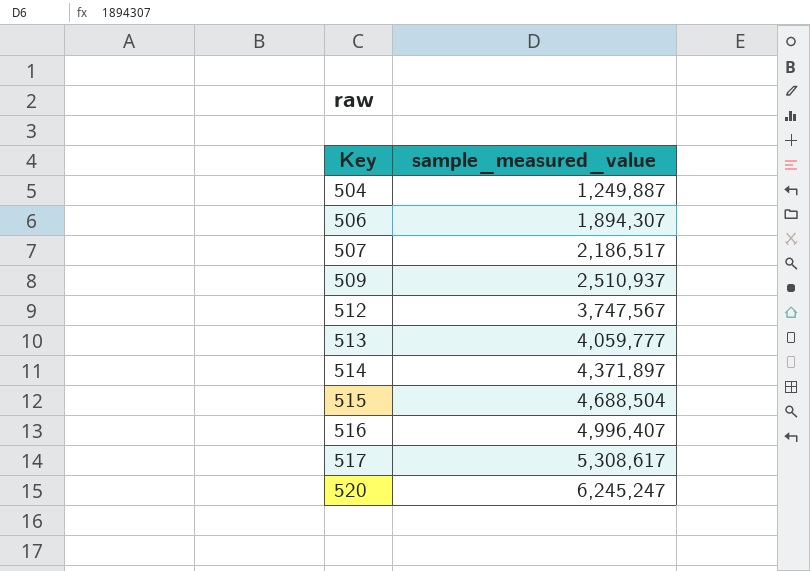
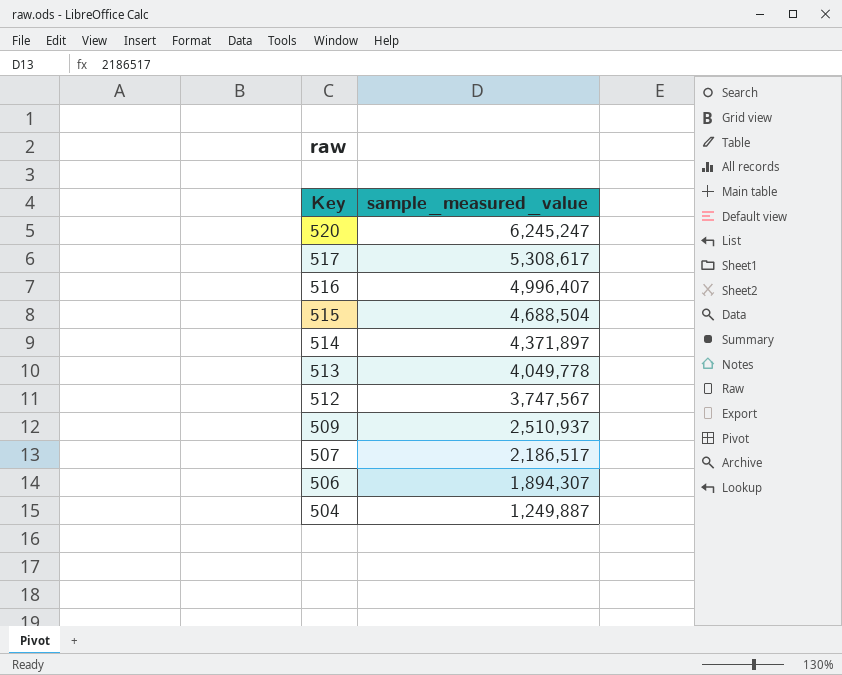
row order: Key ascending -> Key descending
513 | sample_measured_value: 4,059,777 -> 4,049,778

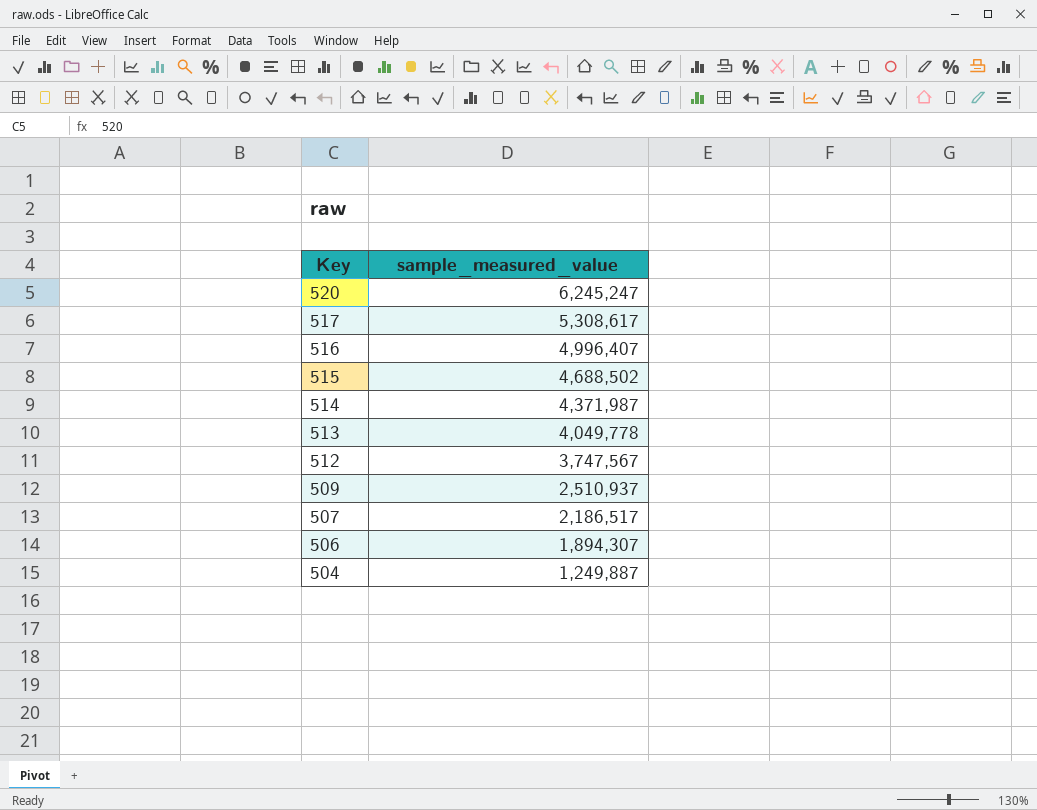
515 | sample_measured_value: 4,688,504 -> 4,688,502
514 | sample_measured_value: 4,371,897 -> 4,371,987

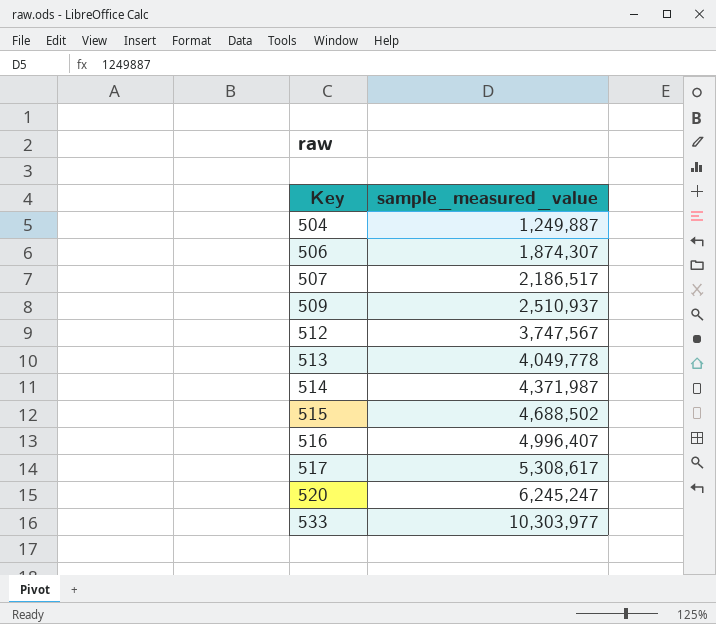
row order: Key descending -> Key ascending
506 | sample_measured_value: 1,894,307 -> 1,874,307
row 533: none -> 10,303,977

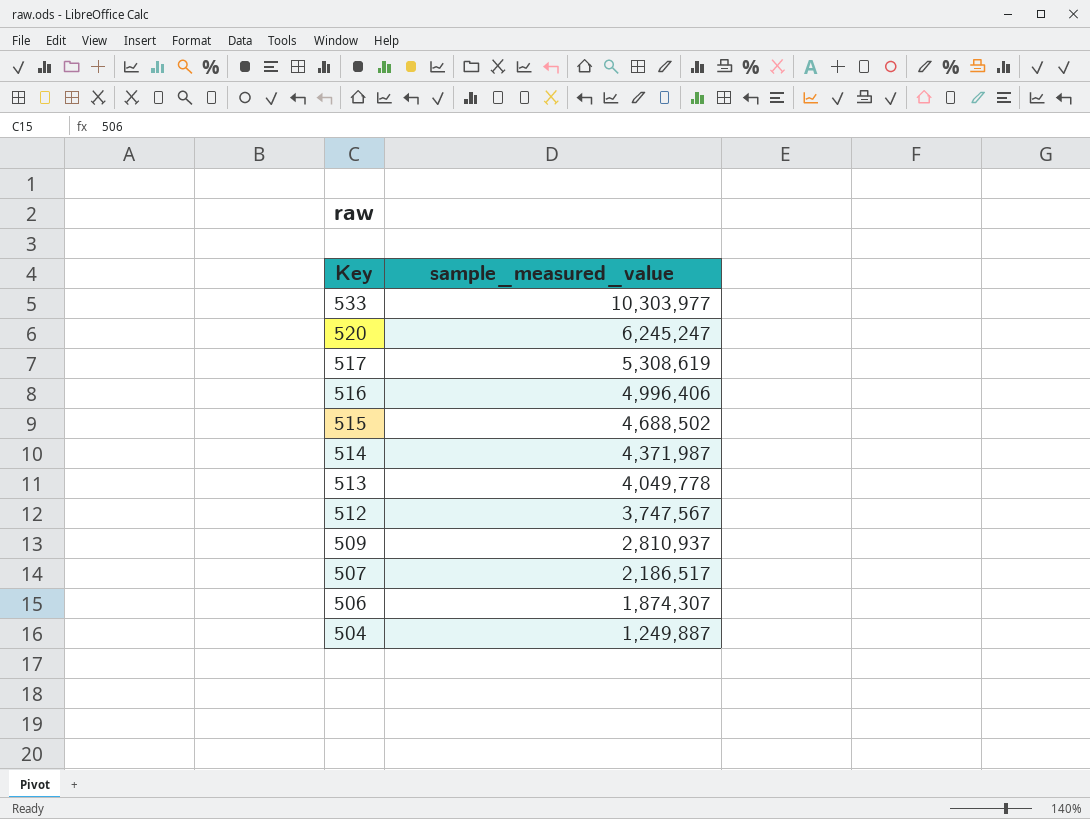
row order: Key ascending -> Key descending
517 | sample_measured_value: 5,308,617 -> 5,308,619
516 | sample_measured_value: 4,996,407 -> 4,996,406
509 | sample_measured_value: 2,510,937 -> 2,810,937

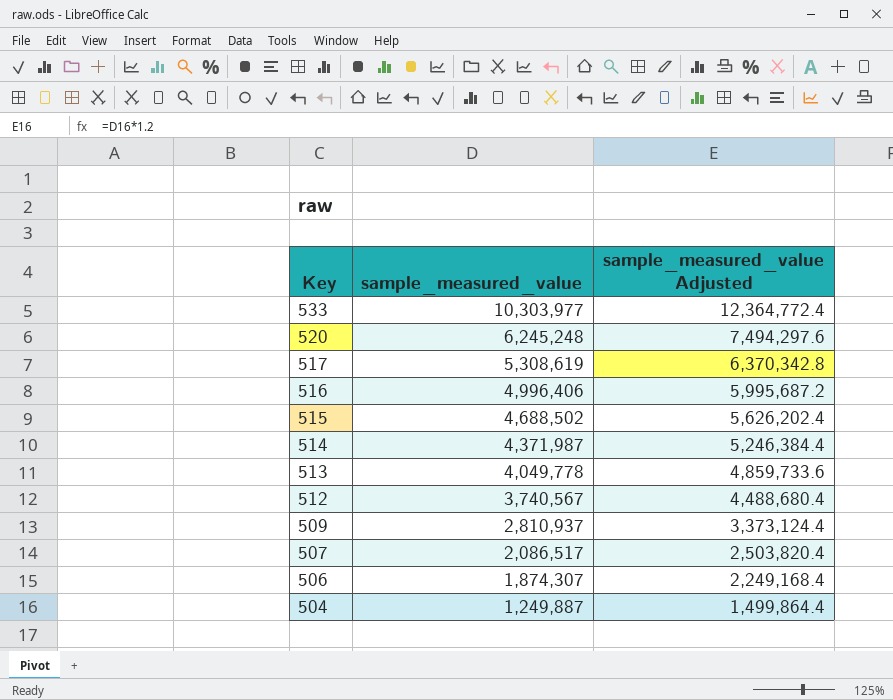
column sample_measured_value Adjusted | formula: none -> [sample_measured_value] * 1.2
520 | sample_measured_value: 6,245,247 -> 6,245,248
512 | sample_measured_value: 3,747,567 -> 3,740,567
507 | sample_measured_value: 2,186,517 -> 2,086,517

